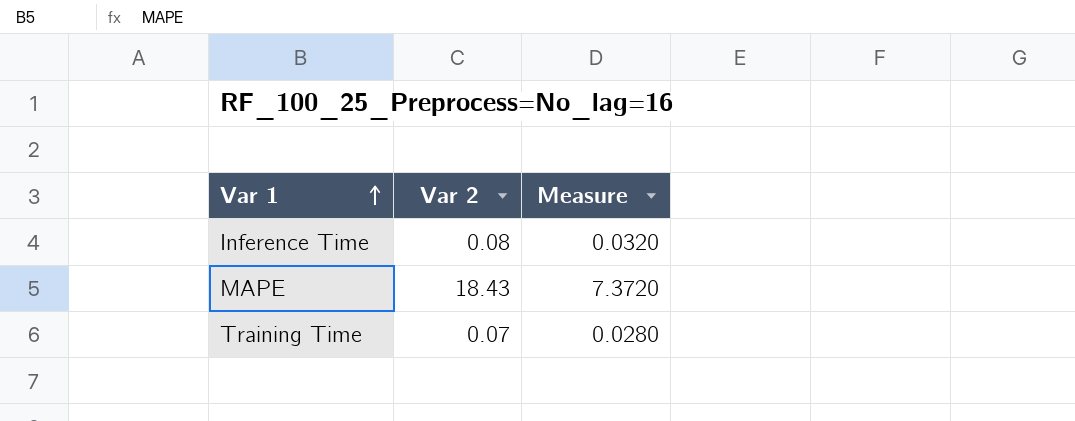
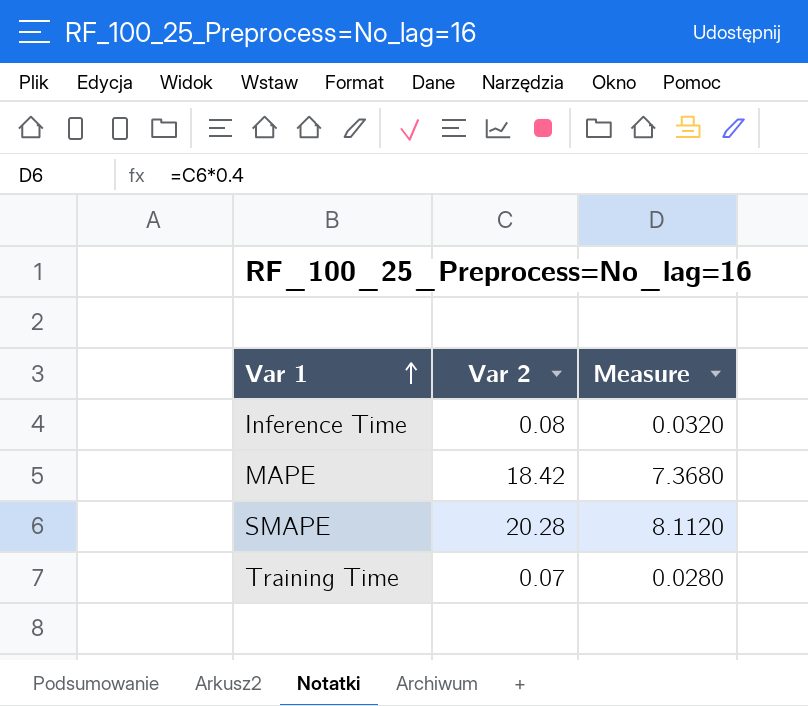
MAPE | Var 2: 18.43 -> 18.42
MAPE | Measure: 7.3720 -> 7.3680
row SMAPE: none -> 20.28 | 8.1120

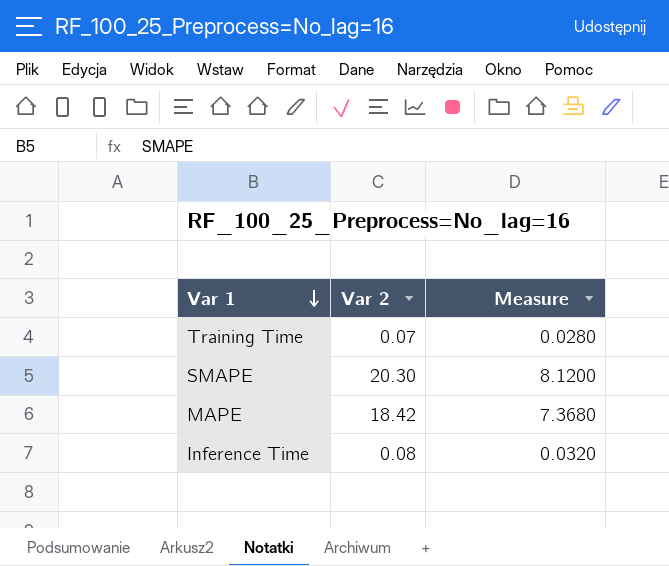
row order: Var 1 ascending -> Var 1 descending
SMAPE | Var 2: 20.28 -> 20.30
SMAPE | Measure: 8.1120 -> 8.1200

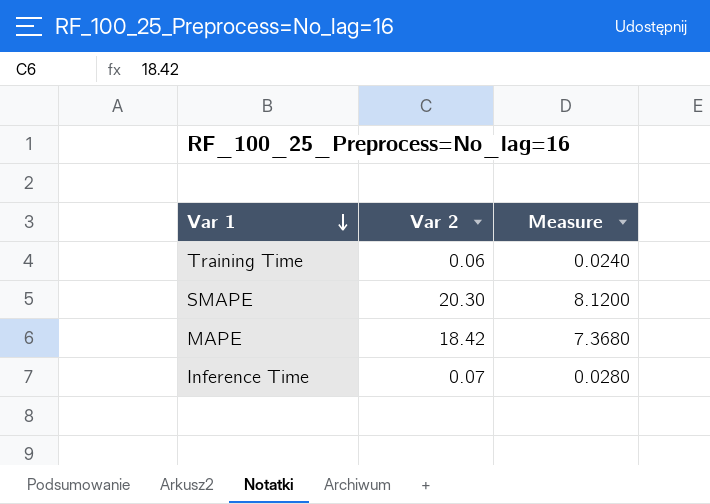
Training Time | Var 2: 0.07 -> 0.06
Training Time | Measure: 0.0280 -> 0.0240
Inference Time | Var 2: 0.08 -> 0.07
Inference Time | Measure: 0.0320 -> 0.0280

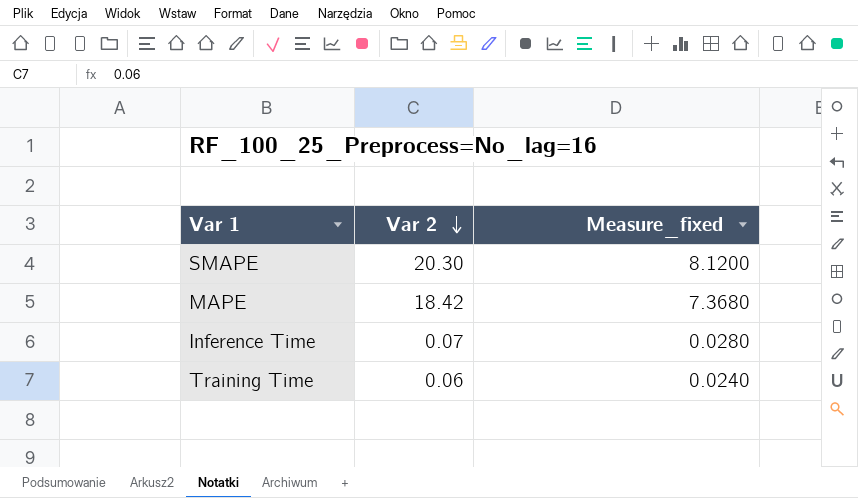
row order: Var 1 descending -> Var 2 descending
column name: Measure -> Measure_fixed

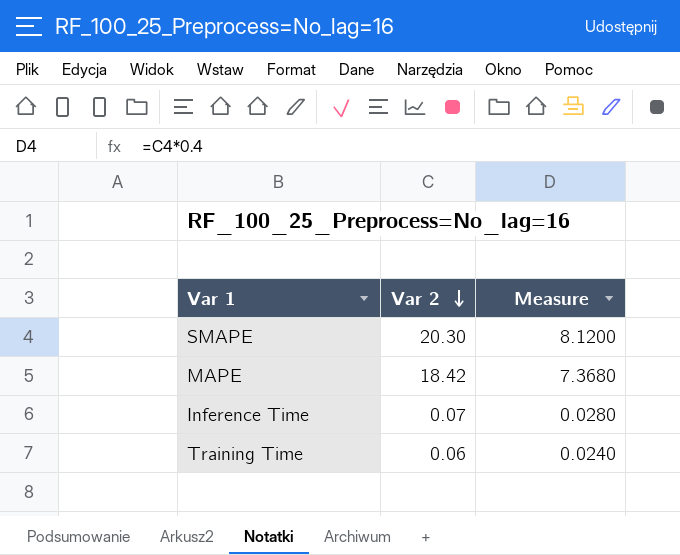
column name: Measure_fixed -> Measure

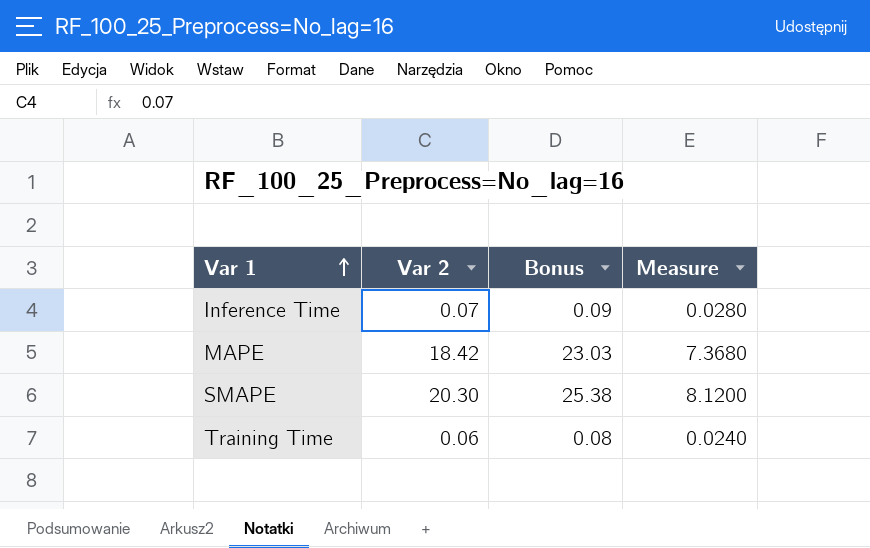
row order: Var 2 descending -> Var 1 ascending
column Bonus | formula: none -> [Var 2] * 1.25

